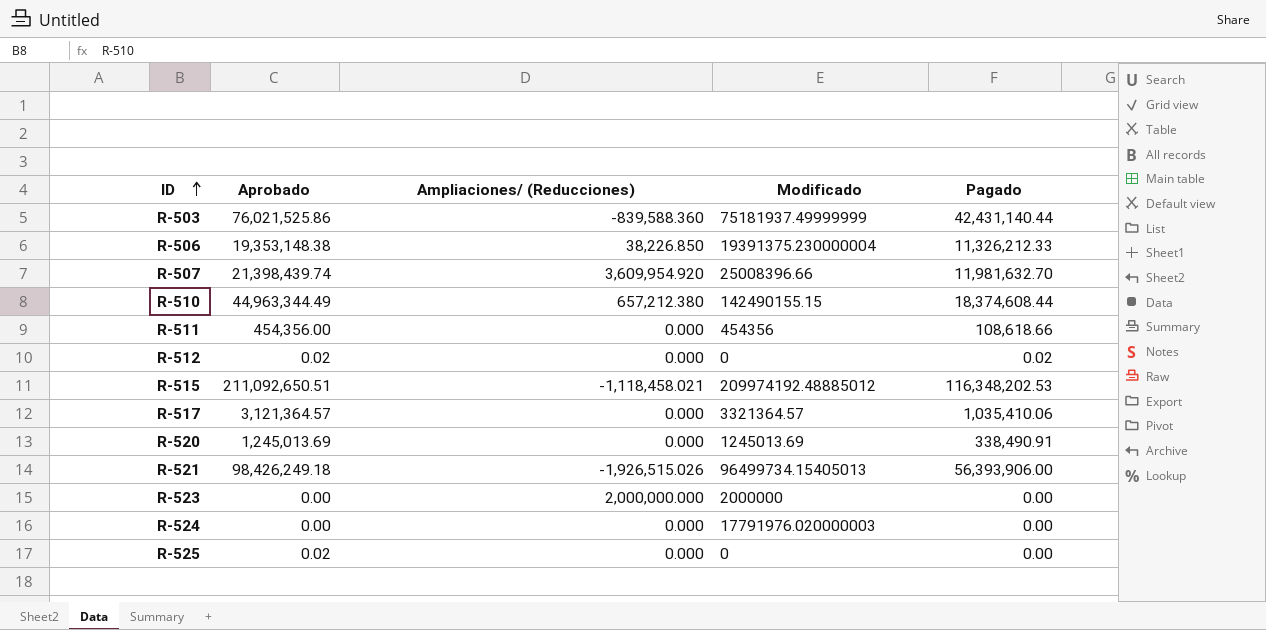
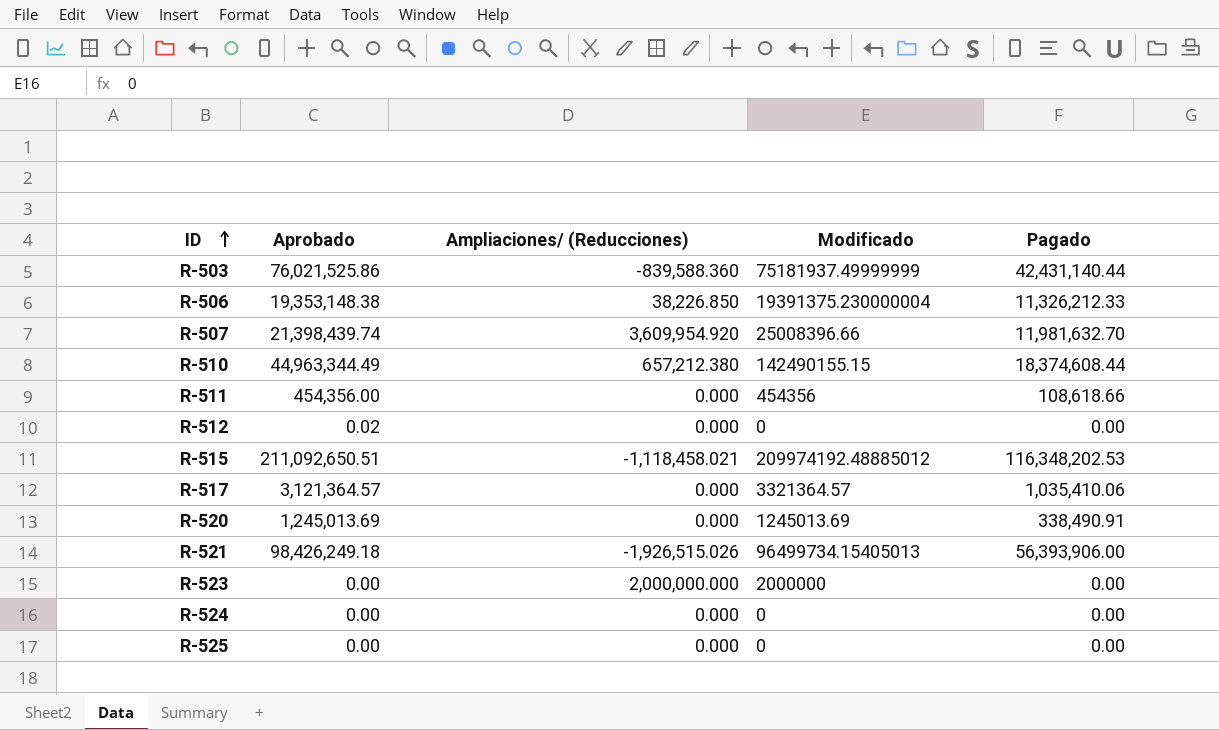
R-512 | Pagado: 0.02 -> 0.00
R-524 | Modificado: 17791976.020000003 -> 0
R-525 | Aprobado: 0.02 -> 0.00

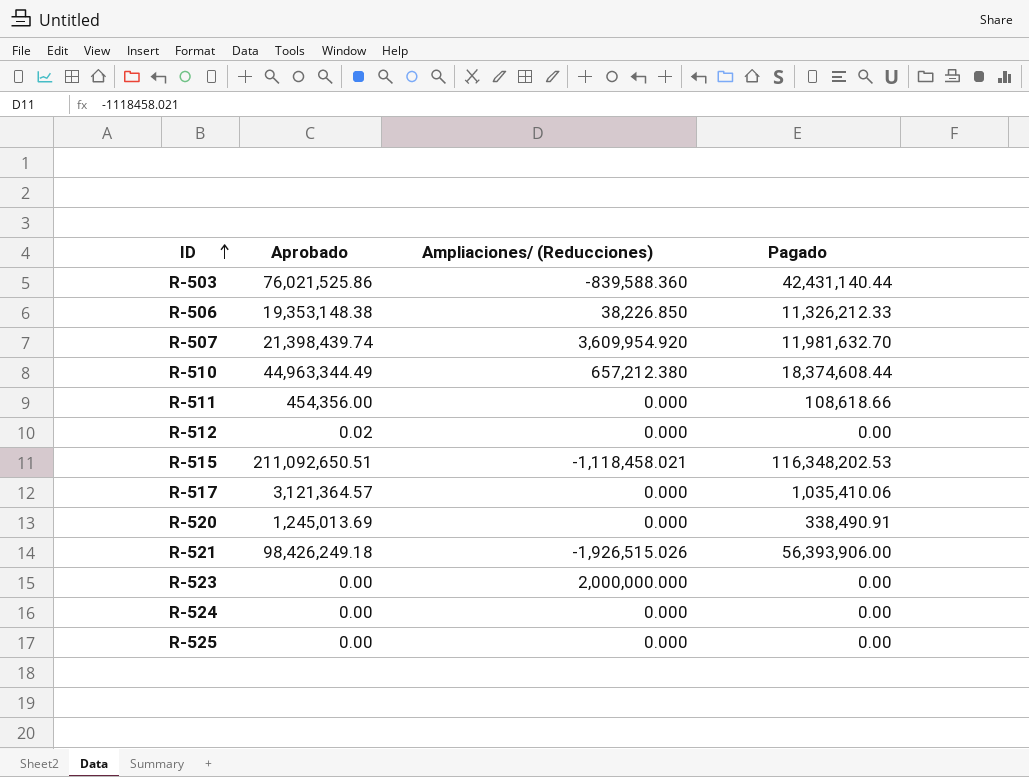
column Modificado | position: 4 -> none

